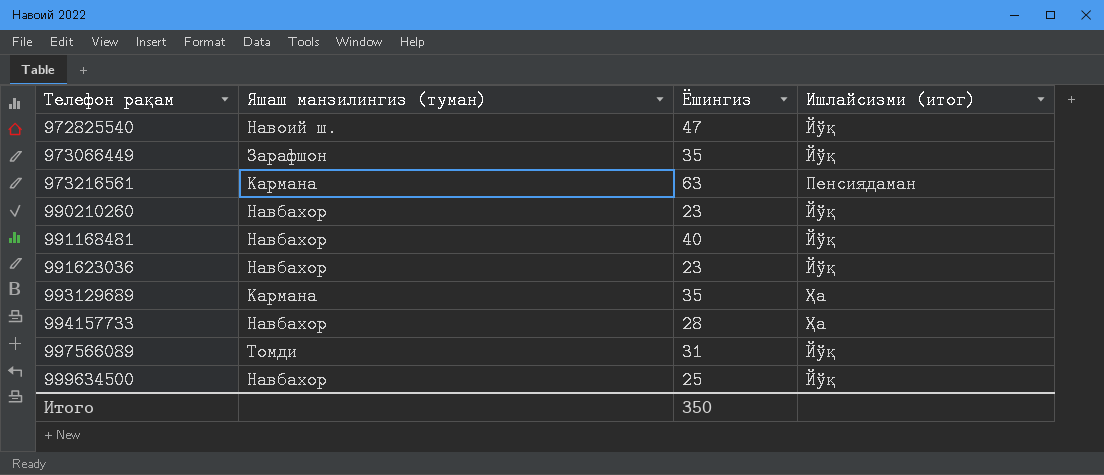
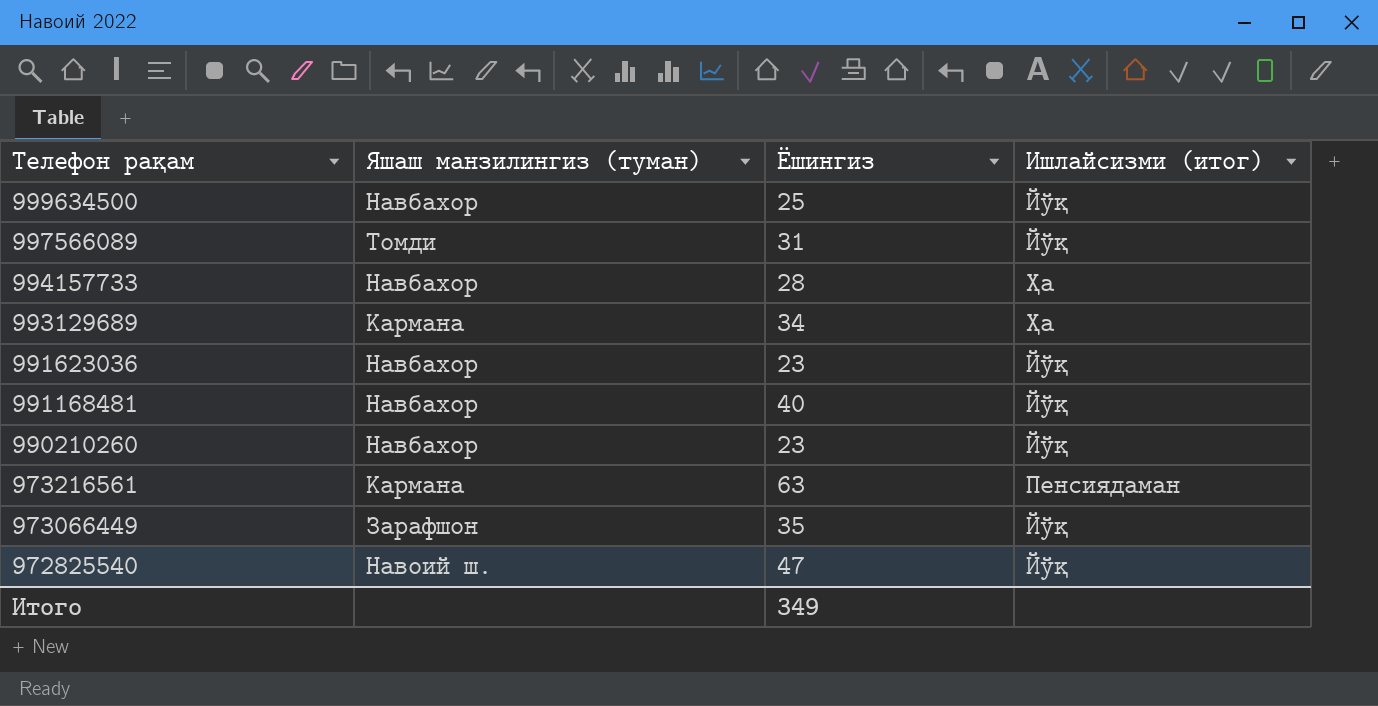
row order: Телефон рақам ascending -> Телефон рақам descending
993129689 | Ёшингиз: 35 -> 34
Итого | Ёшингиз: 350 -> 349

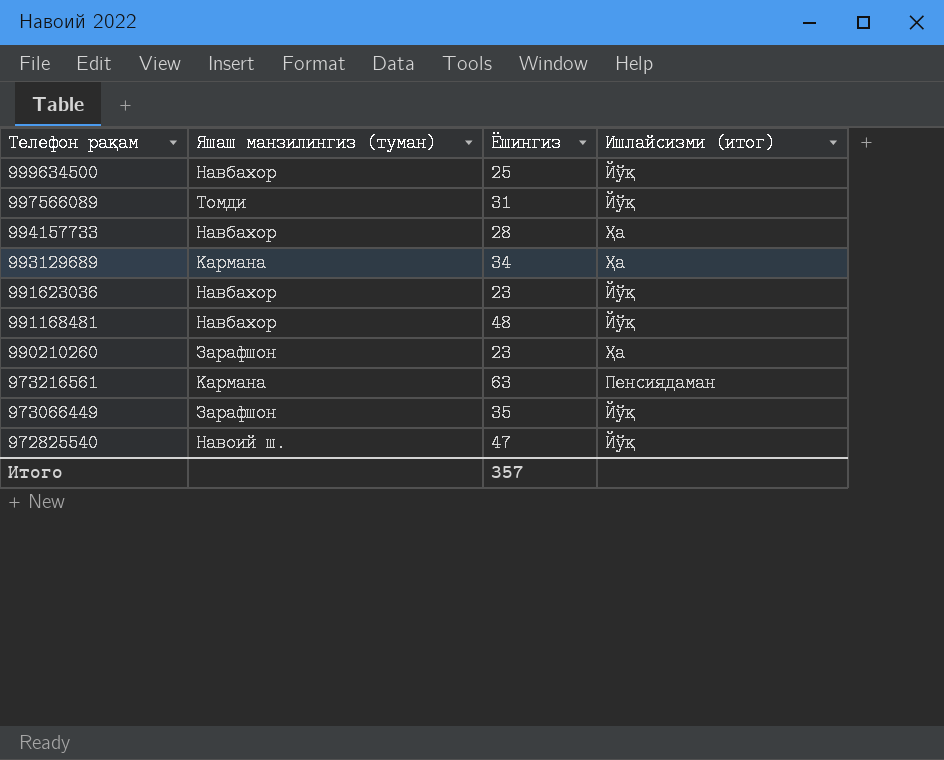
991168481 | Ёшингиз: 40 -> 48
990210260 | Яшаш манзилингиз (туман): Навбахор -> Зарафшон
990210260 | Ишлайсизми (итог): Йўқ -> Ҳа
Итого | Ёшингиз: 349 -> 357

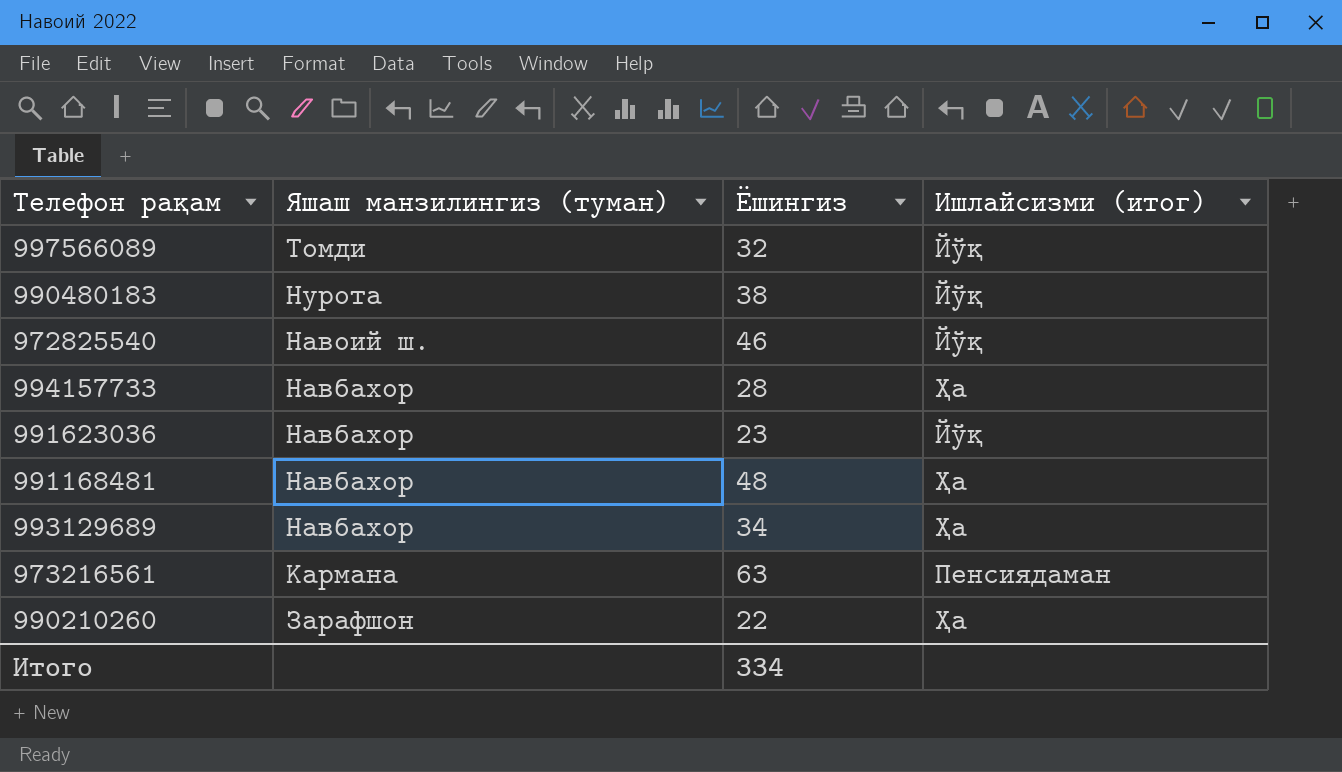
row order: Телефон рақам descending -> Яшаш манзилингиз (туман) descending
row 999634500: Навбахор | 25 | Йўқ -> none
row 973066449: Зарафшон | 35 | Йўқ -> none
997566089 | Ёшингиз: 31 -> 32
row 990480183: none -> Нурота | 38 | Йўқ
972825540 | Ёшингиз: 47 -> 46
991168481 | Ишлайсизми (итог): Йўқ -> Ҳа
993129689 | Яшаш манзилингиз (туман): Кармана -> Навбахор
990210260 | Ёшингиз: 23 -> 22
Итого | Ёшингиз: 357 -> 334

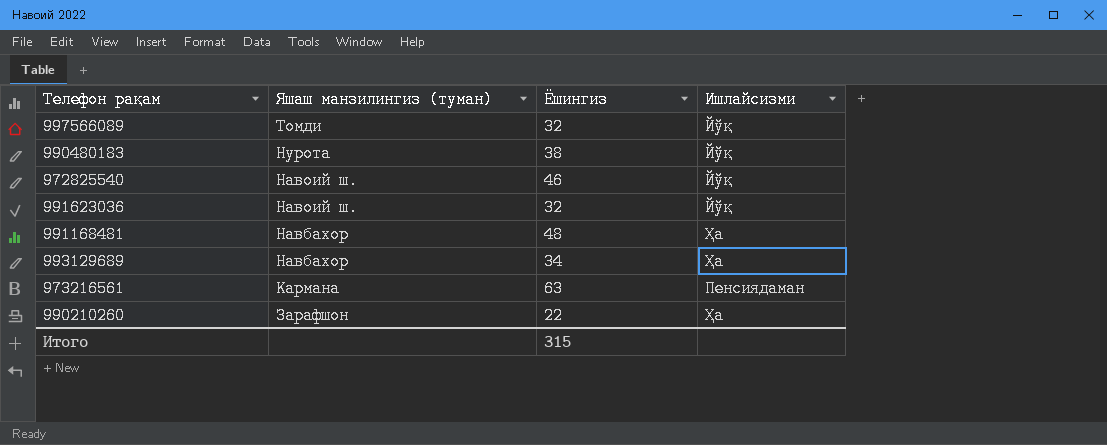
column name: Ишлайсизми (итог) -> Ишлайсизми
row 994157733: Навбахор | 28 | Ҳа -> none
991623036 | Яшаш манзилингиз (туман): Навбахор -> Навоий ш.
991623036 | Ёшингиз: 23 -> 32
Итого | Ёшингиз: 334 -> 315

